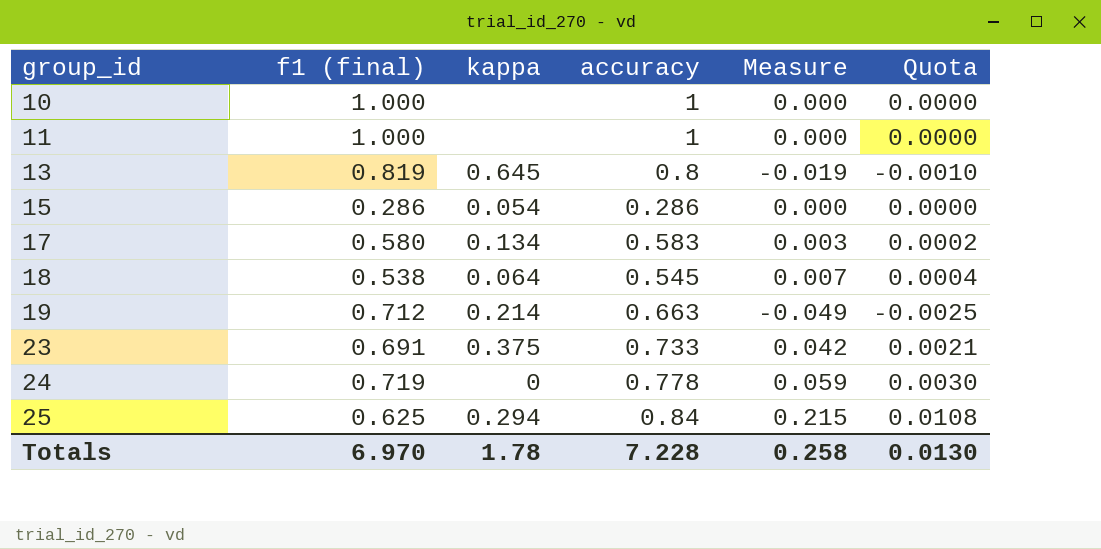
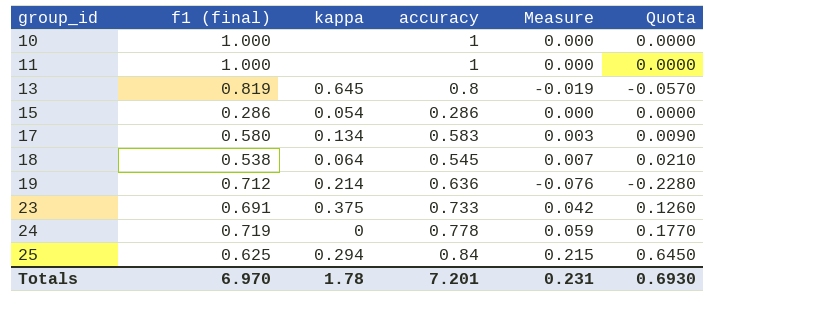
column Quota | formula: [Measure] * 0.05 -> [Measure] * 3
19 | accuracy: 0.663 -> 0.636
19 | Measure: -0.049 -> -0.076
Totals | accuracy: 7.228 -> 7.201
Totals | Measure: 0.258 -> 0.231
Totals | Quota: 0.0130 -> 0.6930

